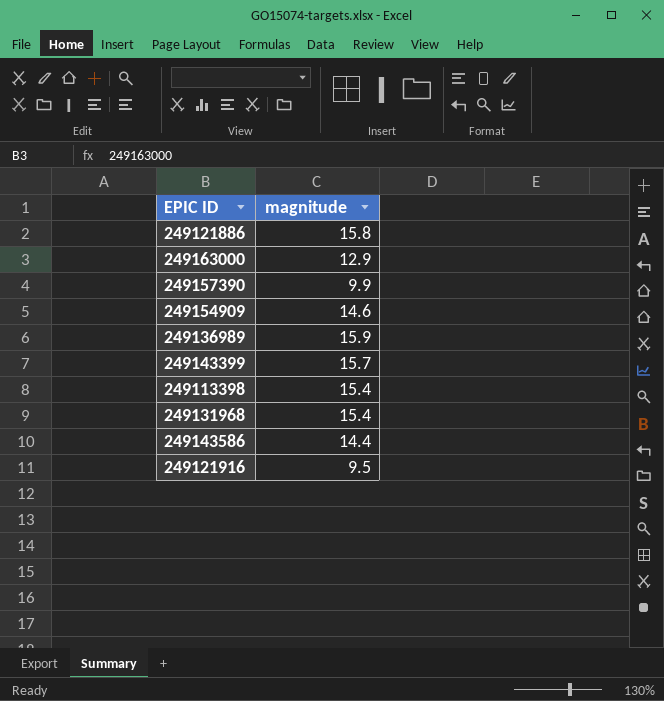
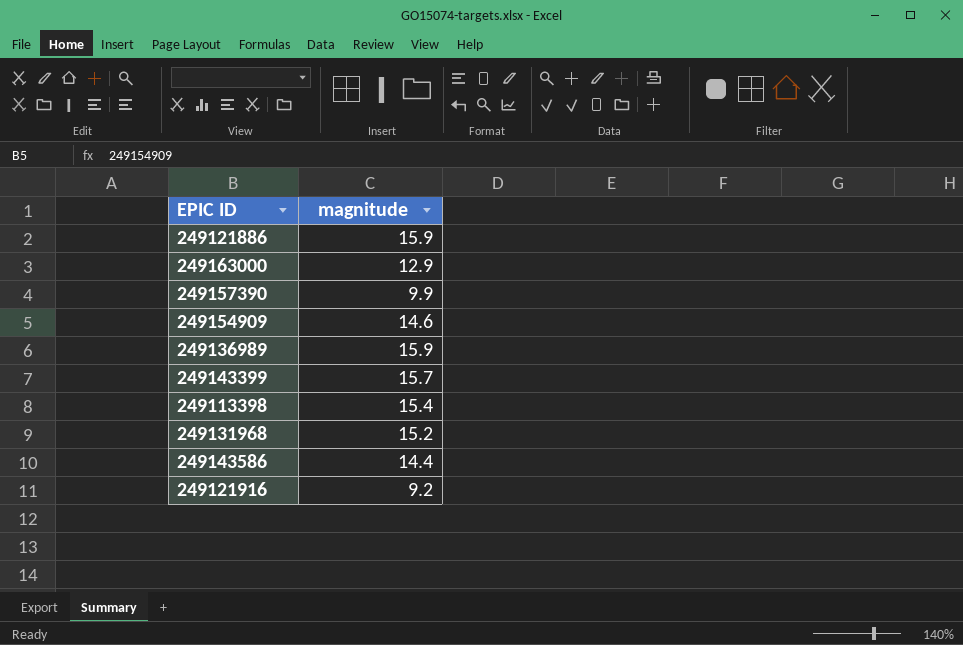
249121886 | magnitude: 15.8 -> 15.9
249131968 | magnitude: 15.4 -> 15.2
249121916 | magnitude: 9.5 -> 9.2

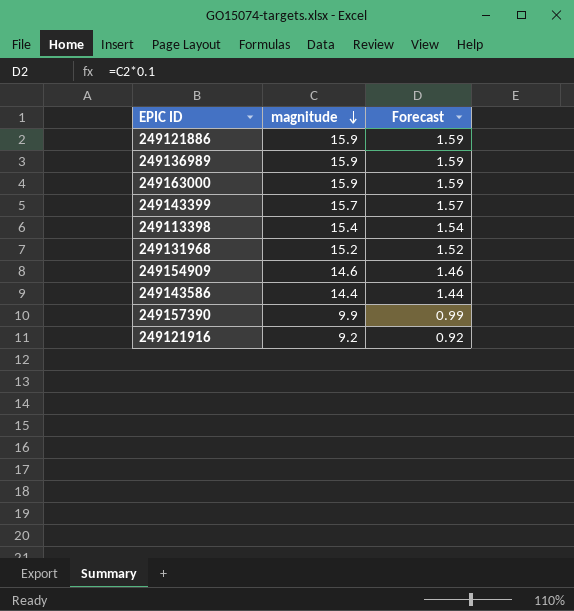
row order: none -> magnitude descending
column Forecast | formula: none -> [magnitude] * 0.1
249163000 | magnitude: 12.9 -> 15.9

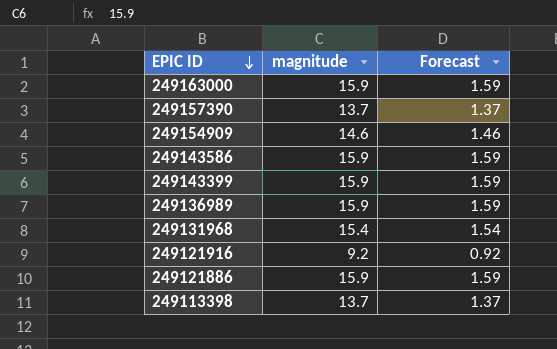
row order: magnitude descending -> EPIC ID descending
249157390 | magnitude: 9.9 -> 13.7
249157390 | Forecast: 0.99 -> 1.37
249143586 | magnitude: 14.4 -> 15.9
249143586 | Forecast: 1.44 -> 1.59
249143399 | magnitude: 15.7 -> 15.9
249143399 | Forecast: 1.57 -> 1.59
249131968 | magnitude: 15.2 -> 15.4
249131968 | Forecast: 1.52 -> 1.54
249113398 | magnitude: 15.4 -> 13.7
249113398 | Forecast: 1.54 -> 1.37

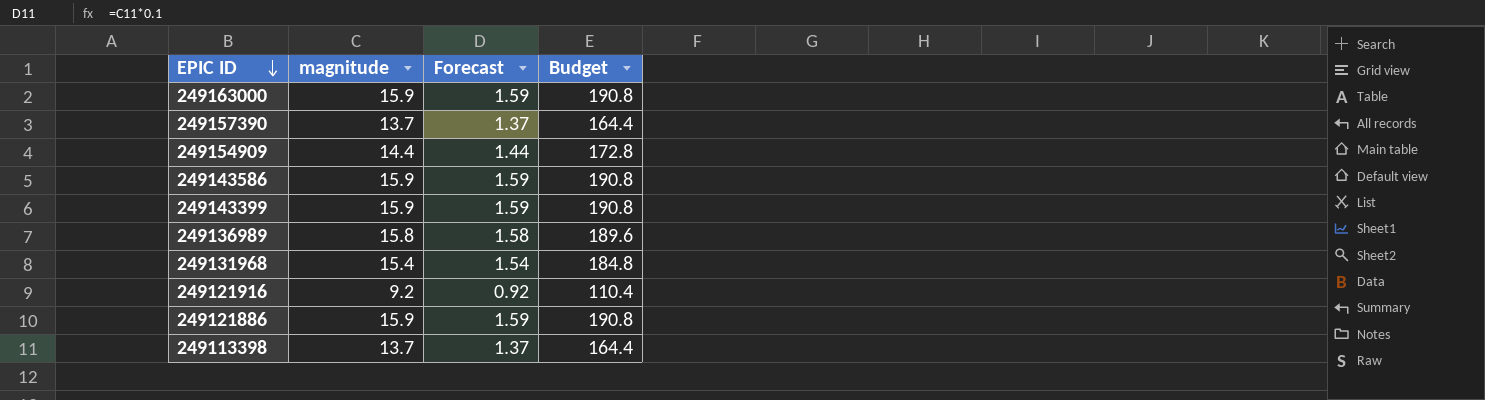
column Budget | formula: none -> [magnitude] * 12
249154909 | magnitude: 14.6 -> 14.4
249154909 | Forecast: 1.46 -> 1.44
249136989 | magnitude: 15.9 -> 15.8
249136989 | Forecast: 1.59 -> 1.58

